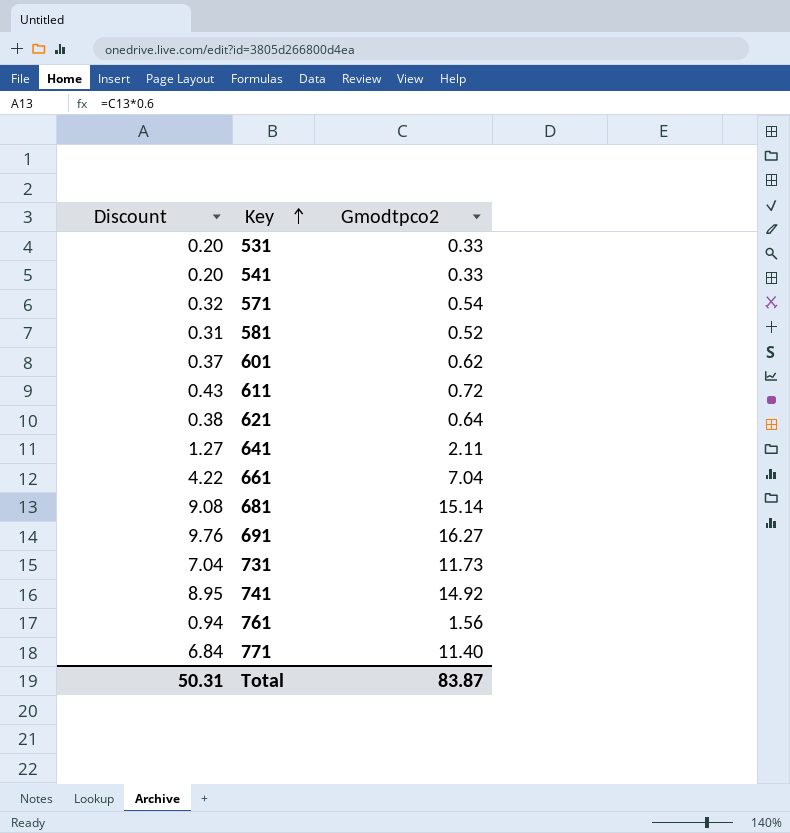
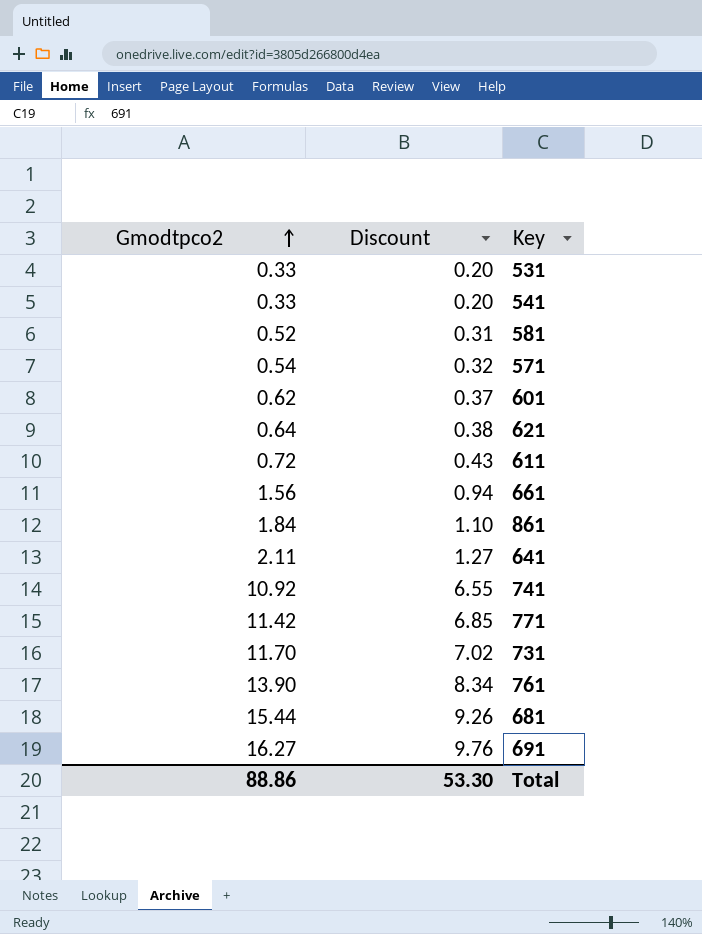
row order: Key ascending -> Gmodtpco2 ascending
column Gmodtpco2 | position: 3 -> 1
661 | Gmodtpco2: 7.04 -> 1.56
661 | Discount: 4.22 -> 0.94
row 861: none -> 1.84 | 1.10
741 | Gmodtpco2: 14.92 -> 10.92
741 | Discount: 8.95 -> 6.55
771 | Gmodtpco2: 11.40 -> 11.42
771 | Discount: 6.84 -> 6.85
731 | Gmodtpco2: 11.73 -> 11.70
731 | Discount: 7.04 -> 7.02
761 | Gmodtpco2: 1.56 -> 13.90
761 | Discount: 0.94 -> 8.34
681 | Gmodtpco2: 15.14 -> 15.44
681 | Discount: 9.08 -> 9.26
Total | Gmodtpco2: 83.87 -> 88.86
Total | Discount: 50.31 -> 53.30

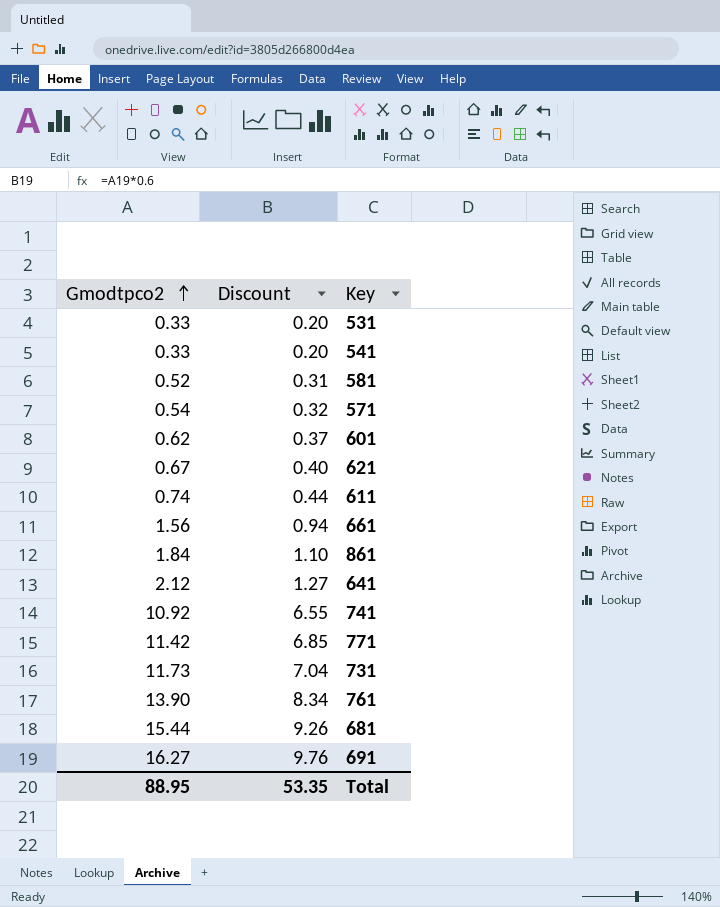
621 | Gmodtpco2: 0.64 -> 0.67
621 | Discount: 0.38 -> 0.40
611 | Gmodtpco2: 0.72 -> 0.74
611 | Discount: 0.43 -> 0.44
641 | Gmodtpco2: 2.11 -> 2.12
731 | Gmodtpco2: 11.70 -> 11.73
731 | Discount: 7.02 -> 7.04
Total | Gmodtpco2: 88.86 -> 88.95
Total | Discount: 53.30 -> 53.35

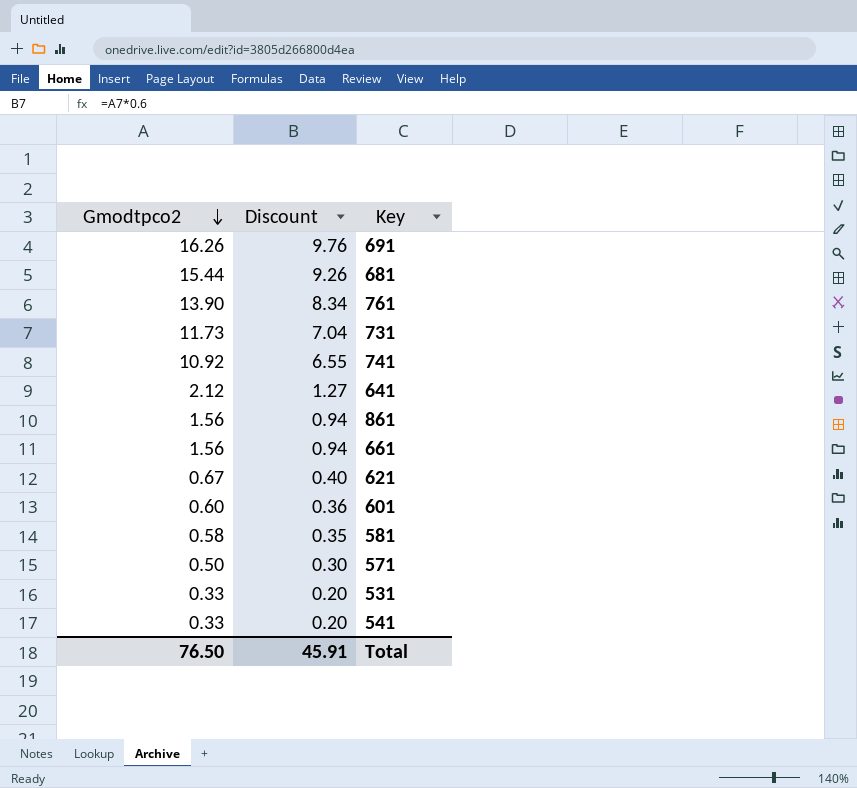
row order: Gmodtpco2 ascending -> Gmodtpco2 descending
row 611: 0.74 | 0.44 -> none
row 771: 11.42 | 6.85 -> none
691 | Gmodtpco2: 16.27 -> 16.26
861 | Gmodtpco2: 1.84 -> 1.56
861 | Discount: 1.10 -> 0.94
601 | Gmodtpco2: 0.62 -> 0.60
601 | Discount: 0.37 -> 0.36
581 | Gmodtpco2: 0.52 -> 0.58
581 | Discount: 0.31 -> 0.35
571 | Gmodtpco2: 0.54 -> 0.50
571 | Discount: 0.32 -> 0.30
Total | Gmodtpco2: 88.95 -> 76.50
Total | Discount: 53.35 -> 45.91

